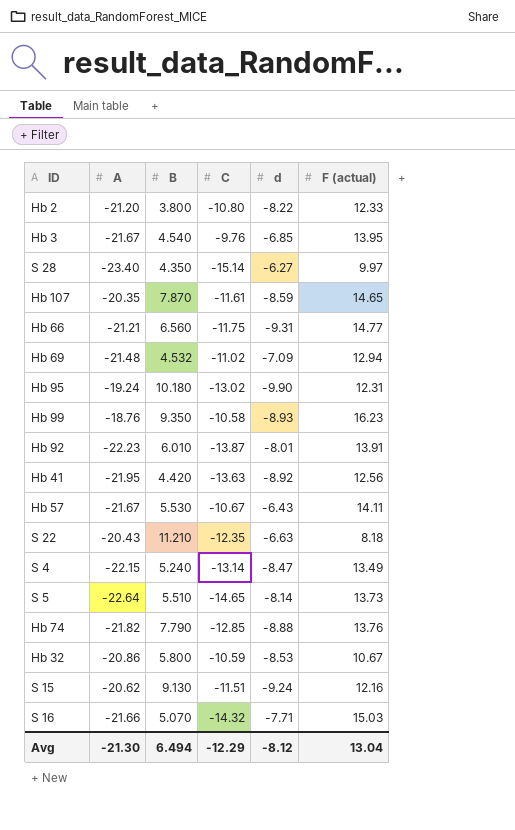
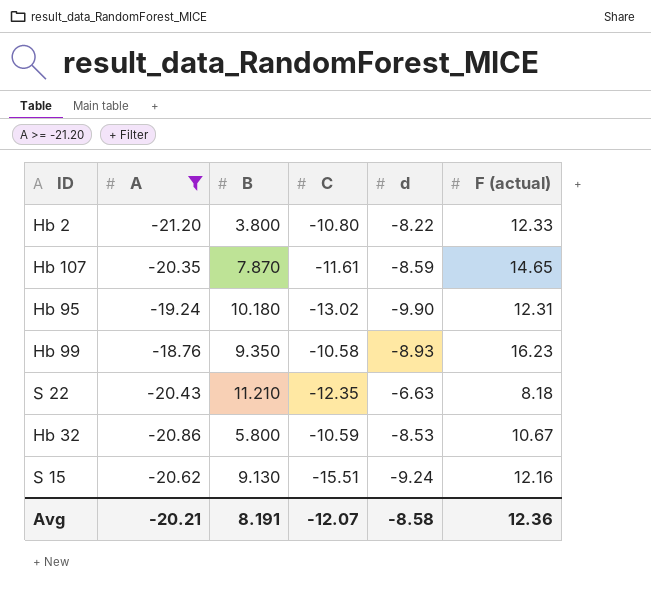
filter: none -> A >= -21.20
S 15 | C: -11.51 -> -15.51
Avg | A: -21.30 -> -20.21
Avg | B: 6.494 -> 8.191
Avg | C: -12.29 -> -12.07
Avg | d: -8.12 -> -8.58
Avg | F (actual): 13.04 -> 12.36

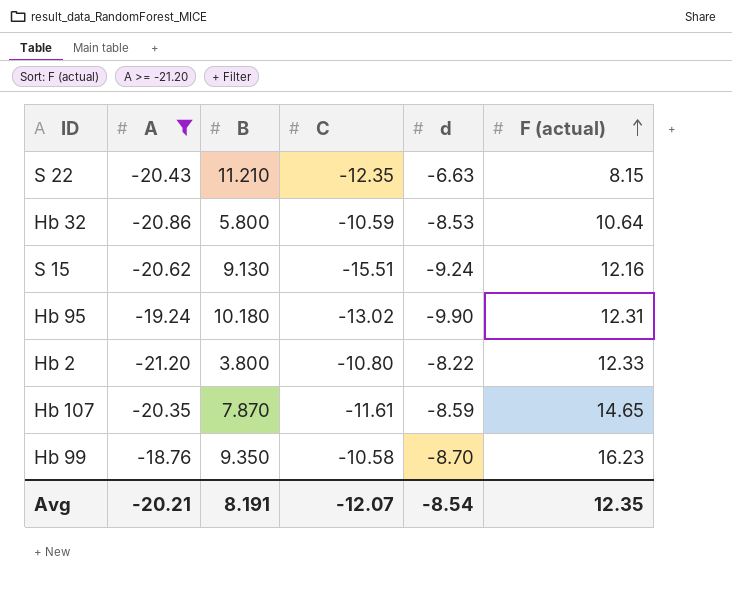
row order: none -> F (actual) ascending
S 22 | F (actual): 8.18 -> 8.15
Hb 32 | F (actual): 10.67 -> 10.64
Hb 99 | d: -8.93 -> -8.70
Avg | d: -8.58 -> -8.54
Avg | F (actual): 12.36 -> 12.35

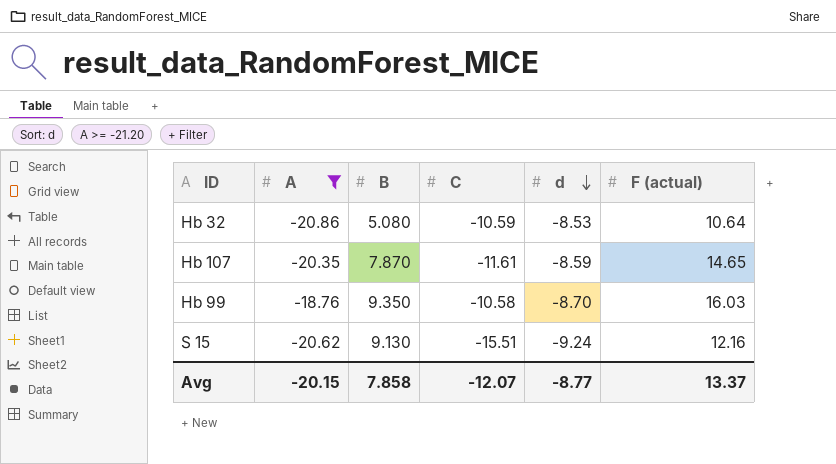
row order: F (actual) ascending -> d descending
row S 22: -20.43 | 11.210 | -12.35 | -6.63 | 8.15 -> none
row Hb 95: -19.24 | 10.180 | -13.02 | -9.90 | 12.31 -> none
row Hb 2: -21.20 | 3.800 | -10.80 | -8.22 | 12.33 -> none
Hb 32 | B: 5.800 -> 5.080
Hb 99 | F (actual): 16.23 -> 16.03
Avg | A: -20.21 -> -20.15
Avg | B: 8.191 -> 7.858
Avg | d: -8.54 -> -8.77
Avg | F (actual): 12.35 -> 13.37

